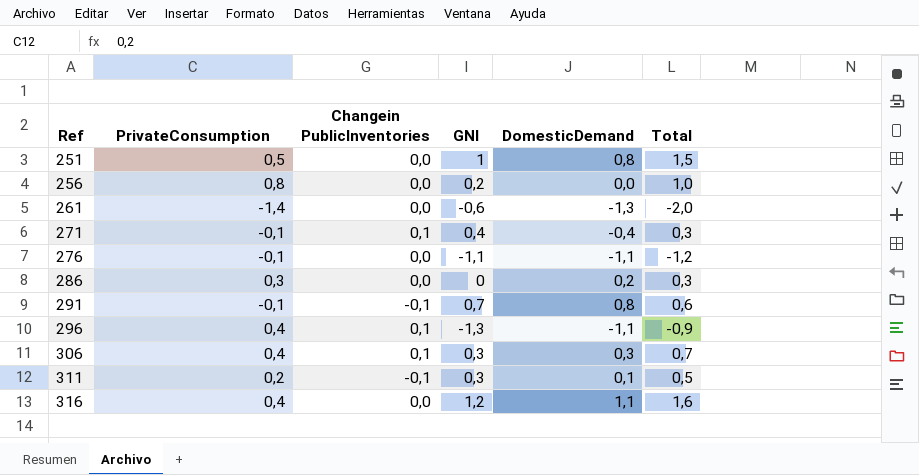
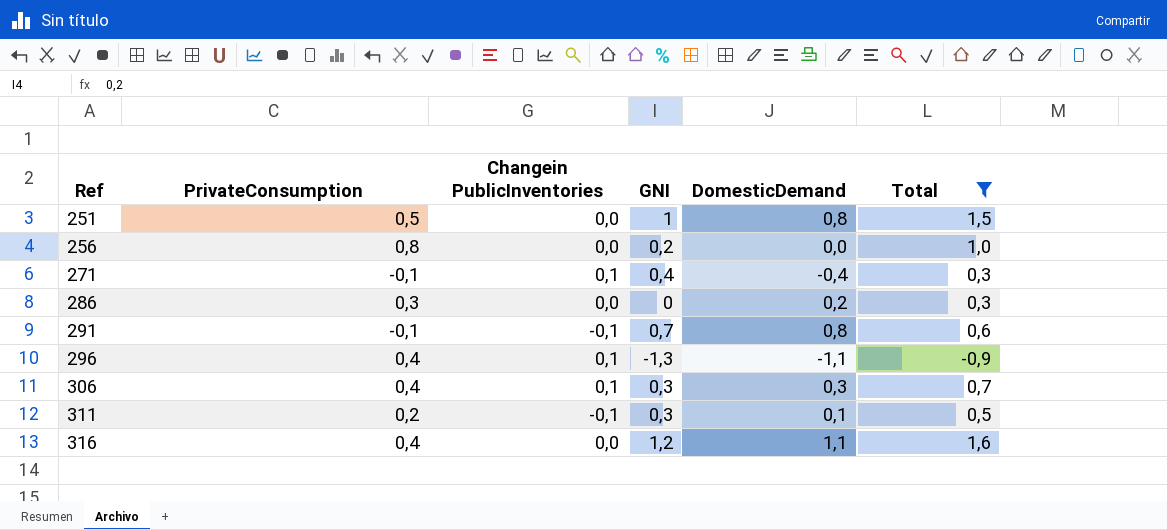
filter: none -> Total >= -0,9

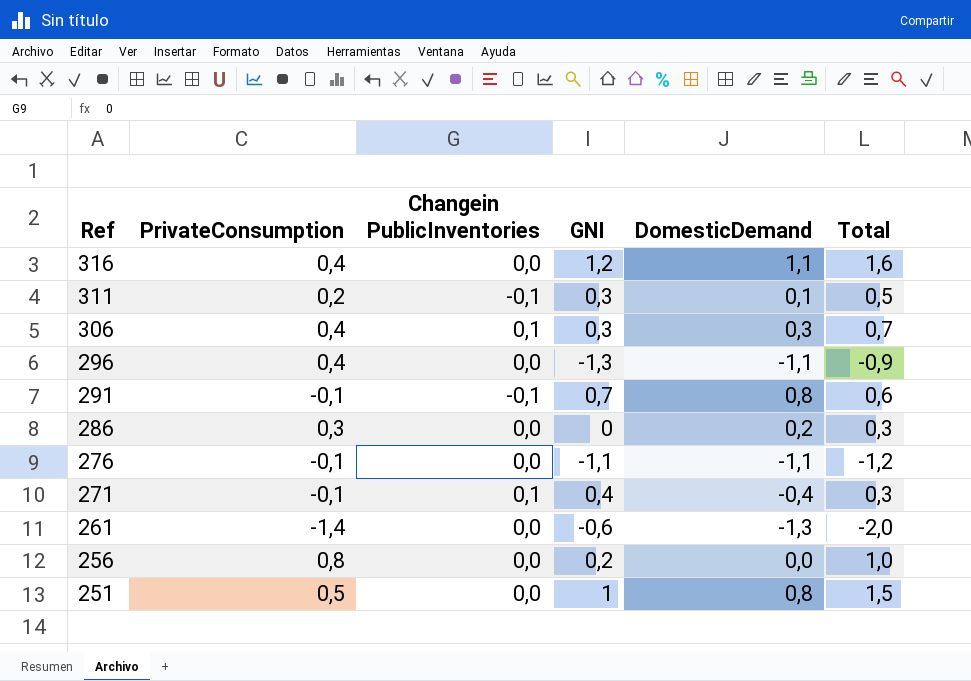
filter: Total >= -0,9 -> none
row order: Ref ascending -> Ref descending
296 | Changein PublicInventories: 0,1 -> 0,0

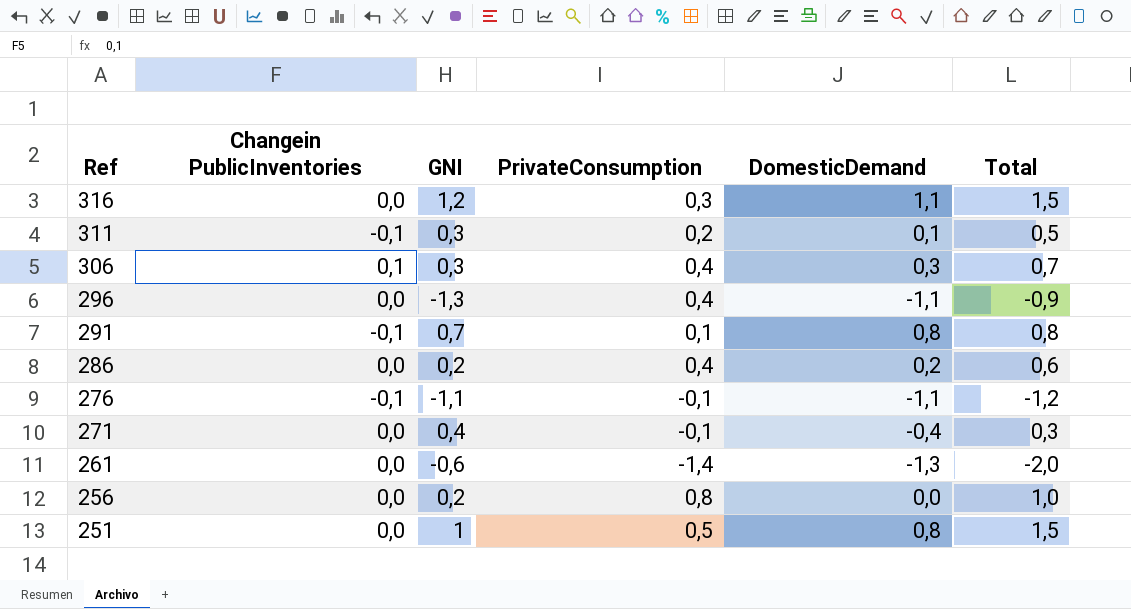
column PrivateConsumption | position: 2 -> 4
316 | PrivateConsumption: 0,4 -> 0,3
316 | Total: 1,6 -> 1,5
291 | PrivateConsumption: -0,1 -> 0,1
291 | Total: 0,6 -> 0,8
286 | GNI: 0 -> 0,2
286 | PrivateConsumption: 0,3 -> 0,4
286 | Total: 0,3 -> 0,6
276 | Changein PublicInventories: 0,0 -> -0,1
271 | Changein PublicInventories: 0,1 -> 0,0

